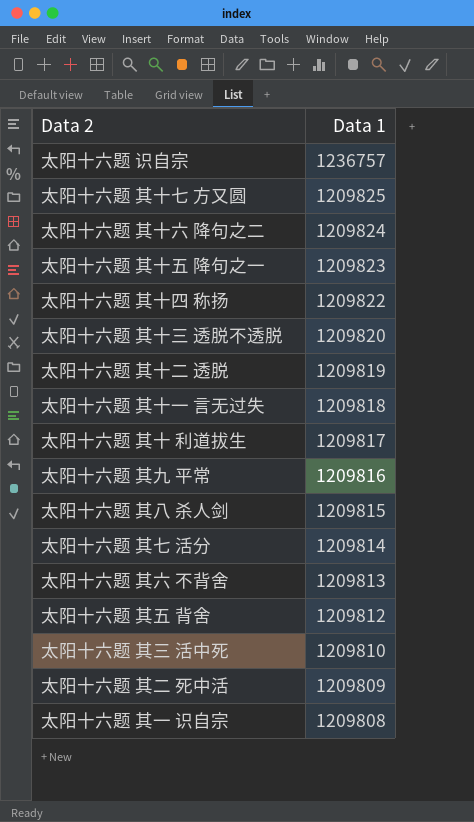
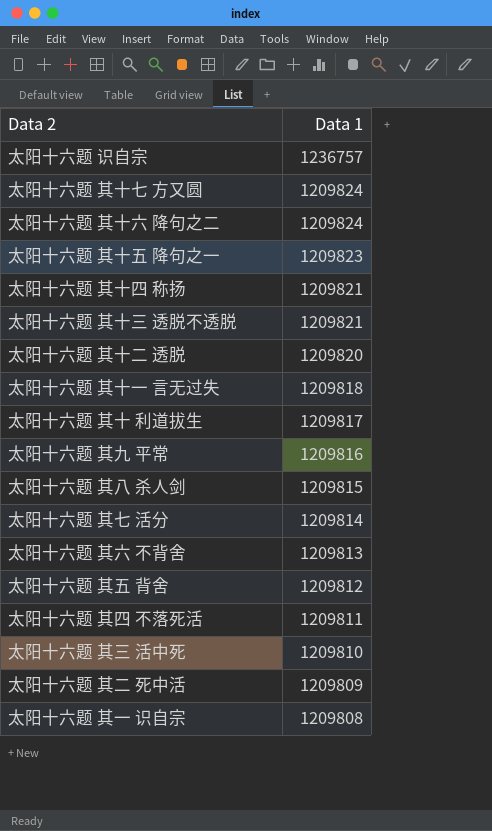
太阳十六题 其十七 方又圆 | Data 1: 1209825 -> 1209824
太阳十六题 其十四 称扬 | Data 1: 1209822 -> 1209821
太阳十六题 其十三 透脱不透脱 | Data 1: 1209820 -> 1209821
太阳十六题 其十二 透脱 | Data 1: 1209819 -> 1209820
row 太阳十六题 其四 不落死活: none -> 1209811

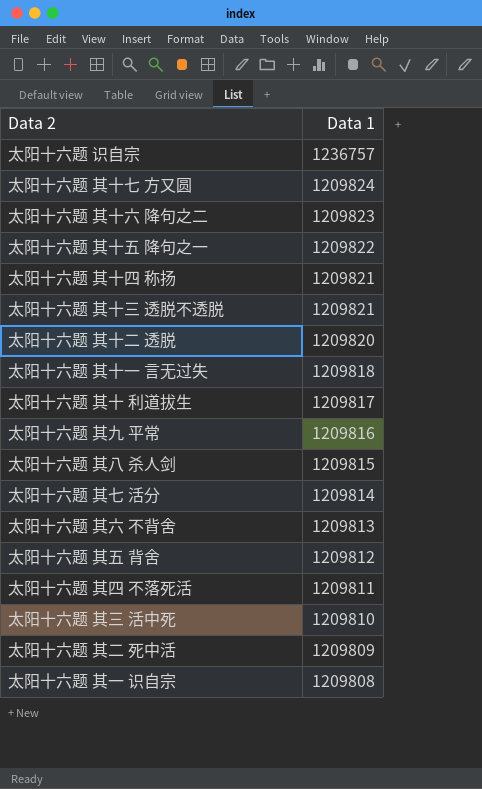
太阳十六题 其十六 降句之二 | Data 1: 1209824 -> 1209823
太阳十六题 其十五 降句之一 | Data 1: 1209823 -> 1209822

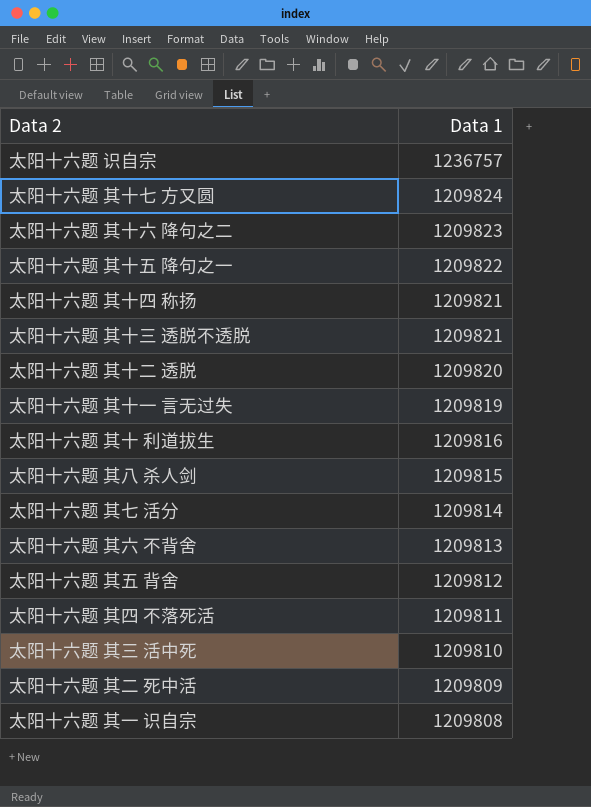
row 太阳十六题 其九 平常: 1209816 -> none
太阳十六题 其十一 言无过失 | Data 1: 1209818 -> 1209819
太阳十六题 其十 利道拔生 | Data 1: 1209817 -> 1209816

